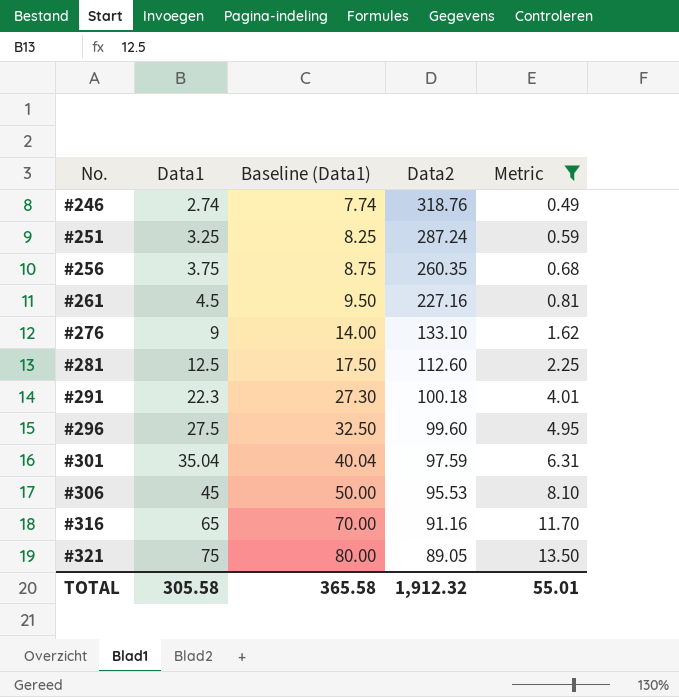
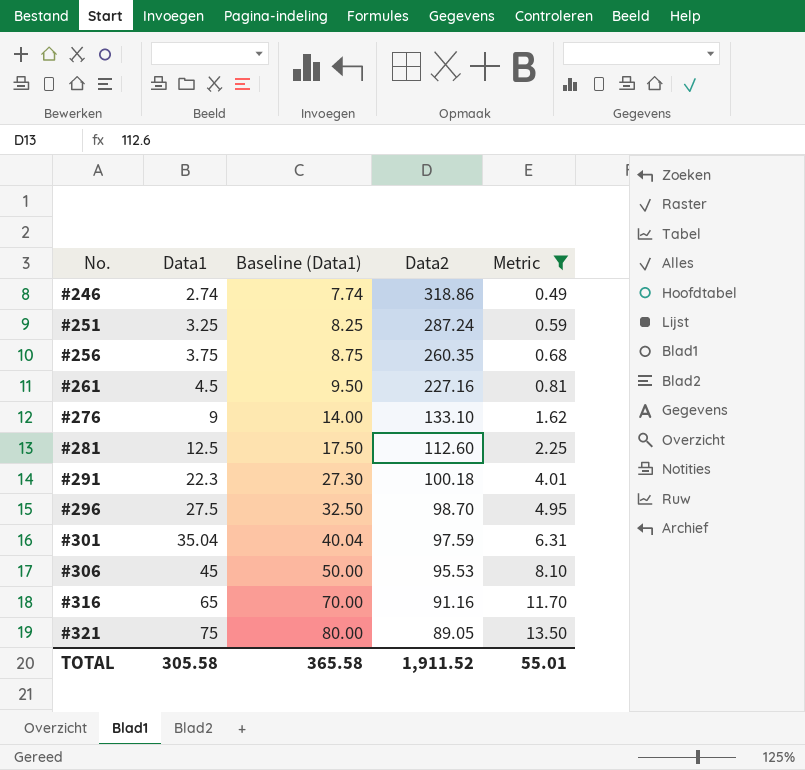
#246 | Data2: 318.76 -> 318.86
#296 | Data2: 99.60 -> 98.70
TOTAL | Data2: 1,912.32 -> 1,911.52

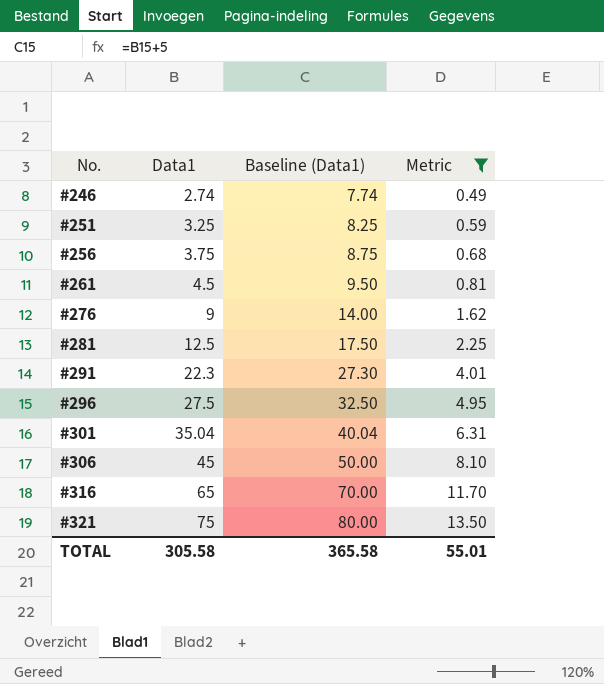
column Data2 | position: 4 -> none

